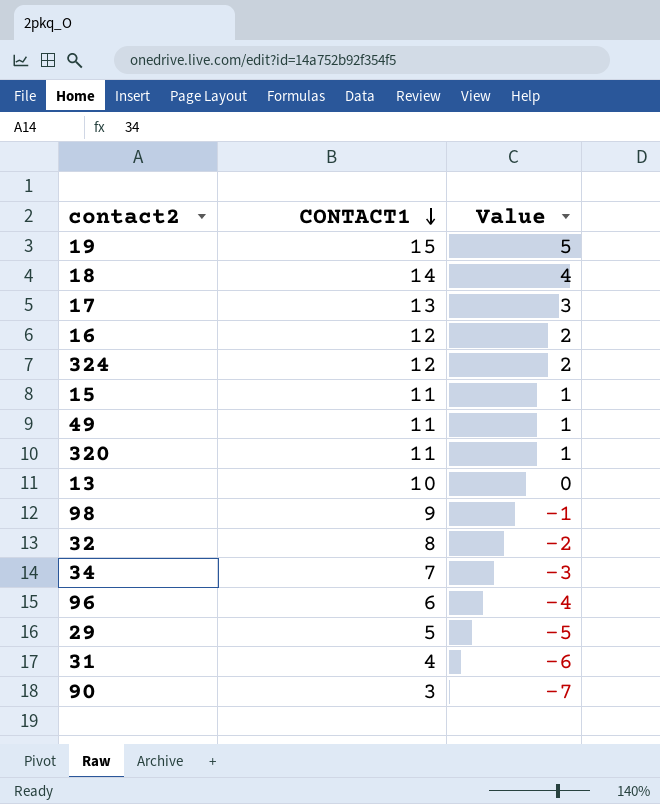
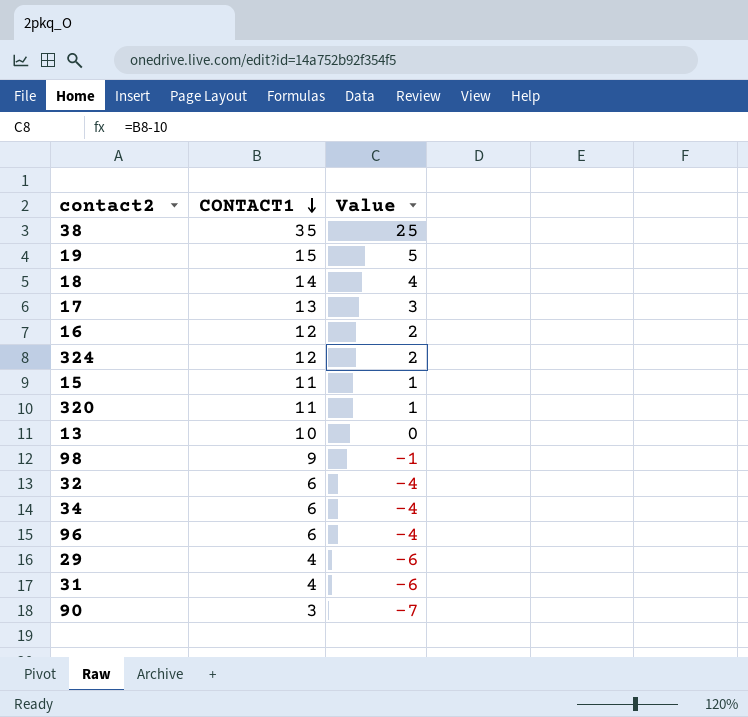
row 49: 11 | 1 -> none
row 38: none -> 35 | 25
32 | CONTACT1: 8 -> 6
32 | Value: -2 -> -4
34 | CONTACT1: 7 -> 6
34 | Value: -3 -> -4
29 | CONTACT1: 5 -> 4
29 | Value: -5 -> -6

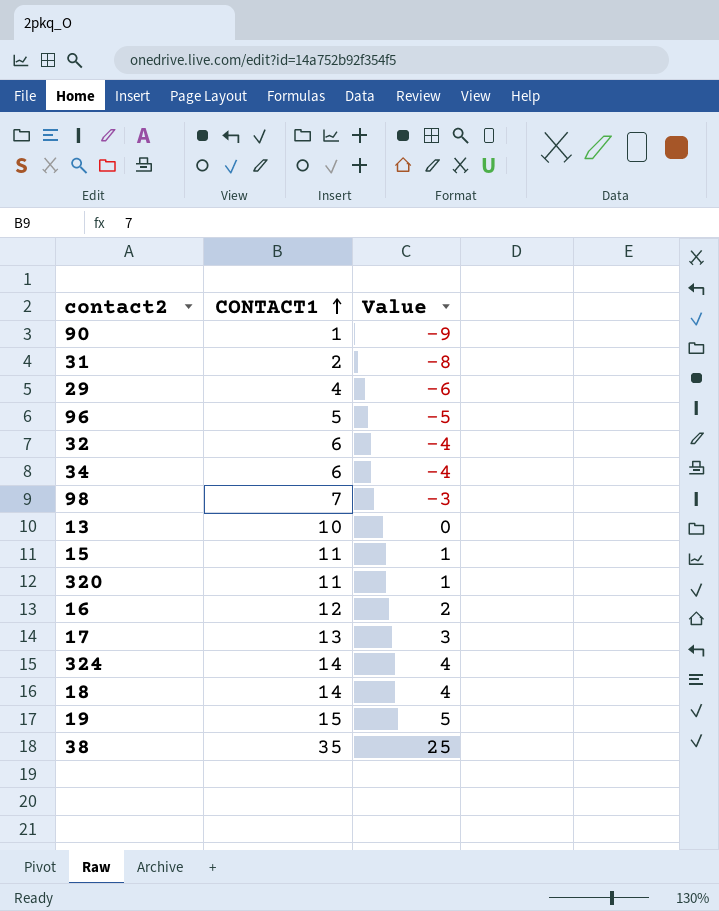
row order: CONTACT1 descending -> CONTACT1 ascending
90 | CONTACT1: 3 -> 1
90 | Value: -7 -> -9
31 | CONTACT1: 4 -> 2
31 | Value: -6 -> -8
96 | CONTACT1: 6 -> 5
96 | Value: -4 -> -5
98 | CONTACT1: 9 -> 7
98 | Value: -1 -> -3
324 | CONTACT1: 12 -> 14
324 | Value: 2 -> 4

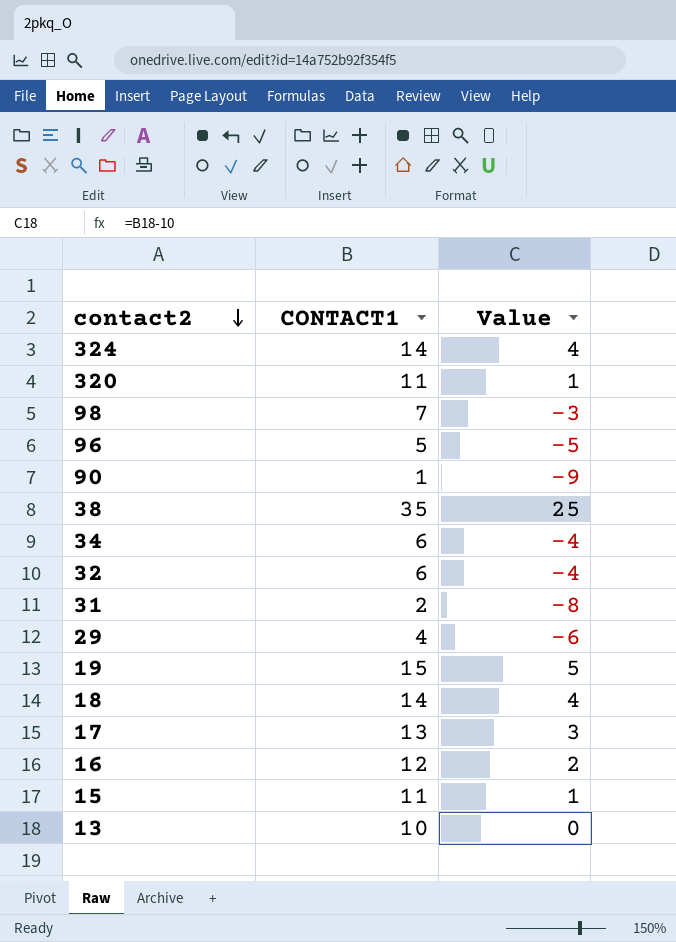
row order: CONTACT1 ascending -> contact2 descending

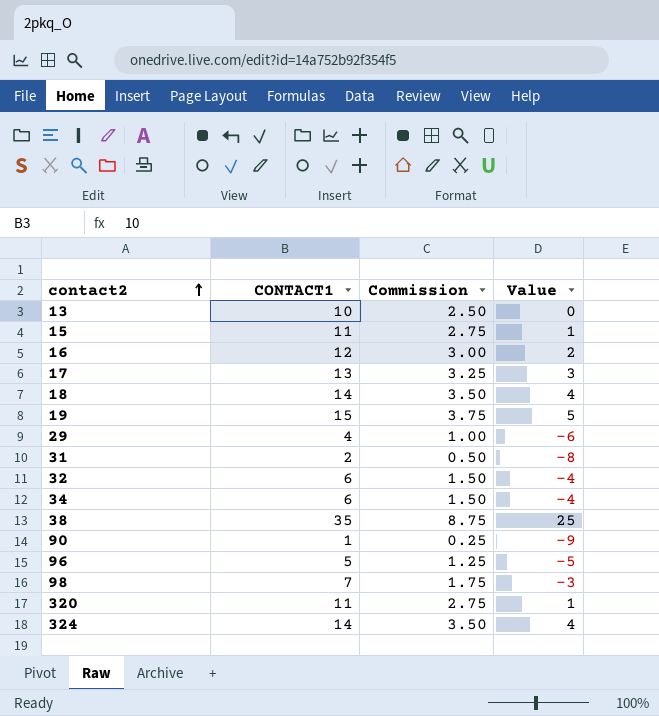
row order: contact2 descending -> contact2 ascending
column Commission | formula: none -> [CONTACT1] * 0.25

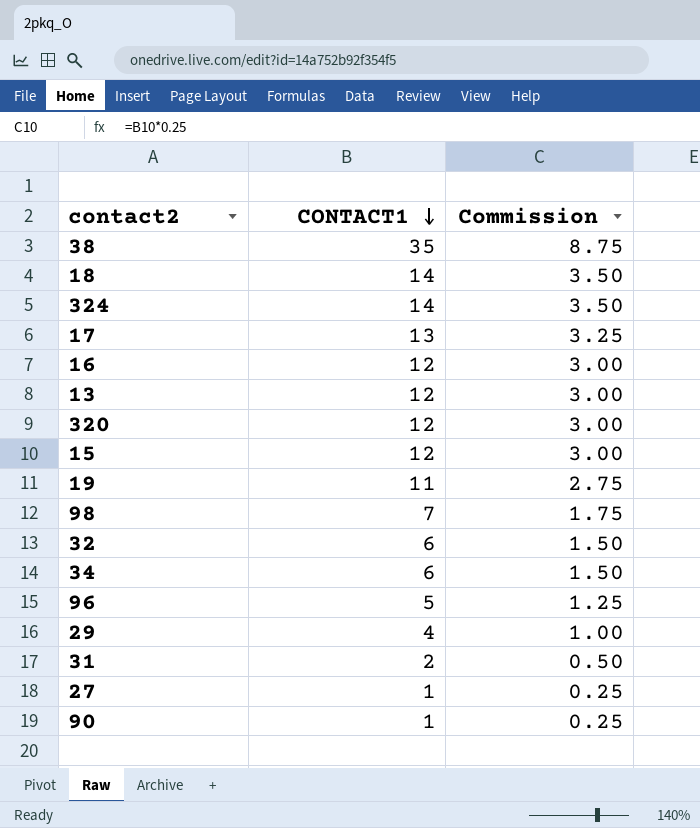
row order: contact2 ascending -> CONTACT1 descending
column Value | formula: [CONTACT1] - 10 -> none
13 | CONTACT1: 10 -> 12
13 | Commission: 2.50 -> 3.00
320 | CONTACT1: 11 -> 12
320 | Commission: 2.75 -> 3.00
15 | CONTACT1: 11 -> 12
15 | Commission: 2.75 -> 3.00
19 | CONTACT1: 15 -> 11
19 | Commission: 3.75 -> 2.75
row 27: none -> 1 | 0.25

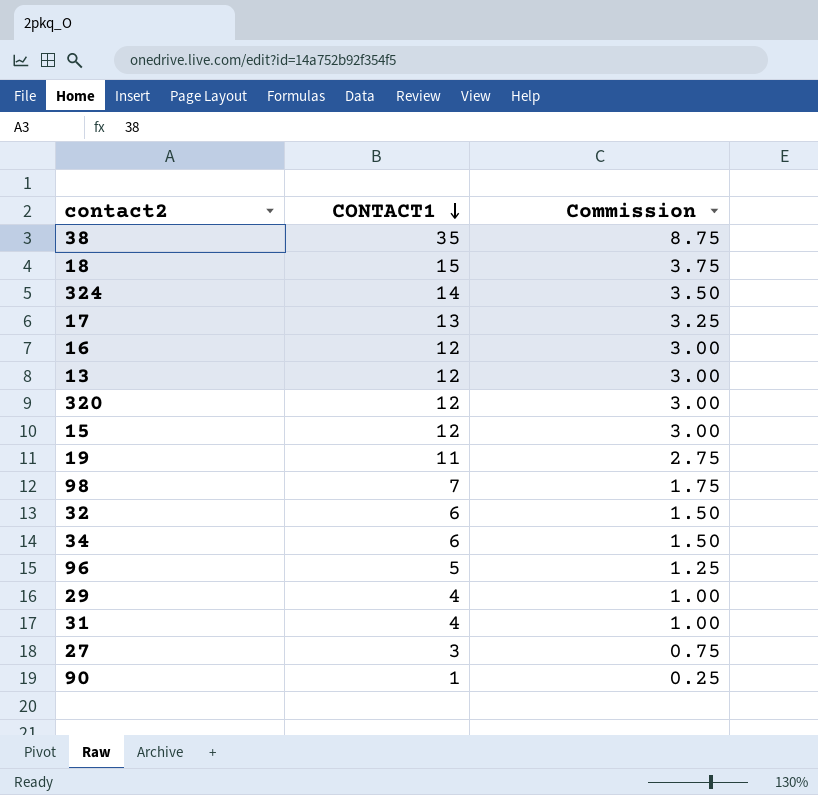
18 | CONTACT1: 14 -> 15
18 | Commission: 3.50 -> 3.75
31 | CONTACT1: 2 -> 4
31 | Commission: 0.50 -> 1.00
27 | CONTACT1: 1 -> 3
27 | Commission: 0.25 -> 0.75

